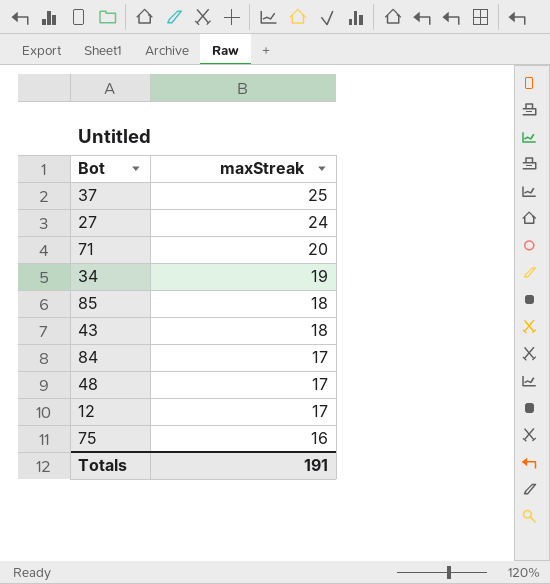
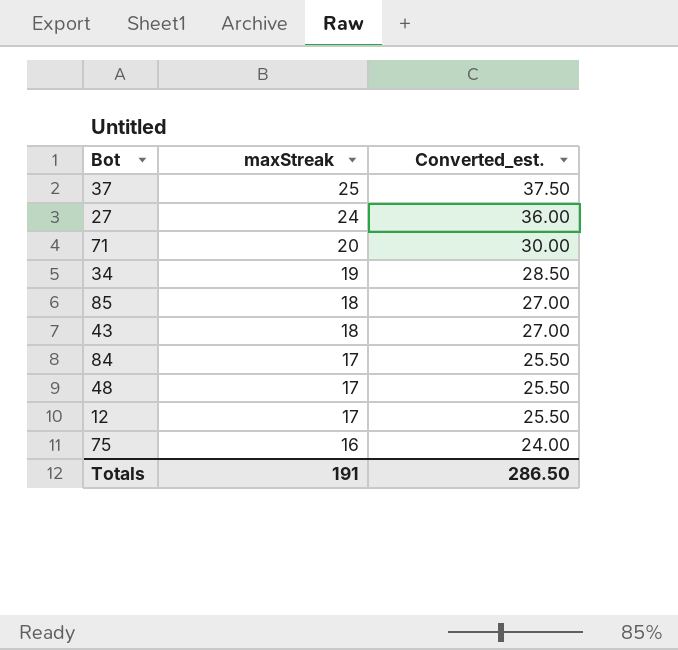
column Converted_est. | formula: none -> [maxStreak] * 1.5

